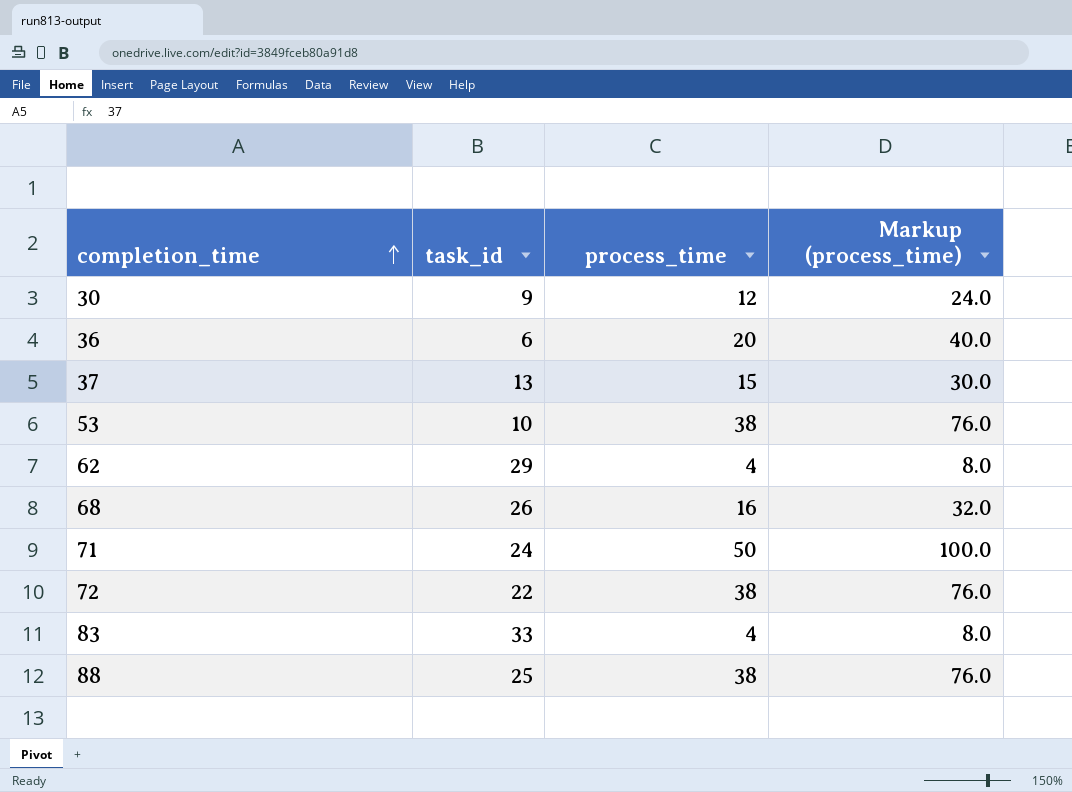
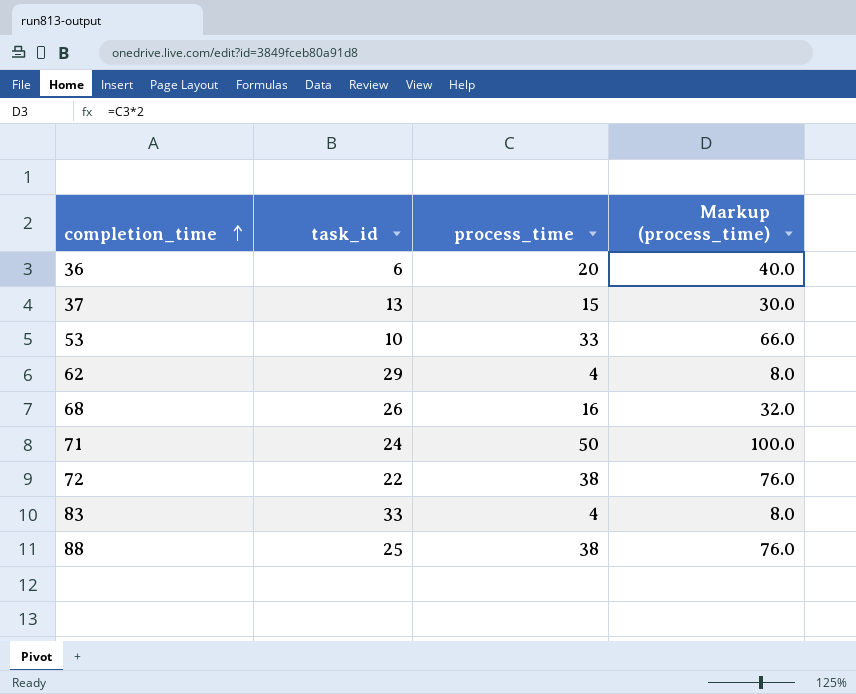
row 30: 9 | 12 | 24.0 -> none
53 | process_time: 38 -> 33
53 | Markup (process_time): 76.0 -> 66.0

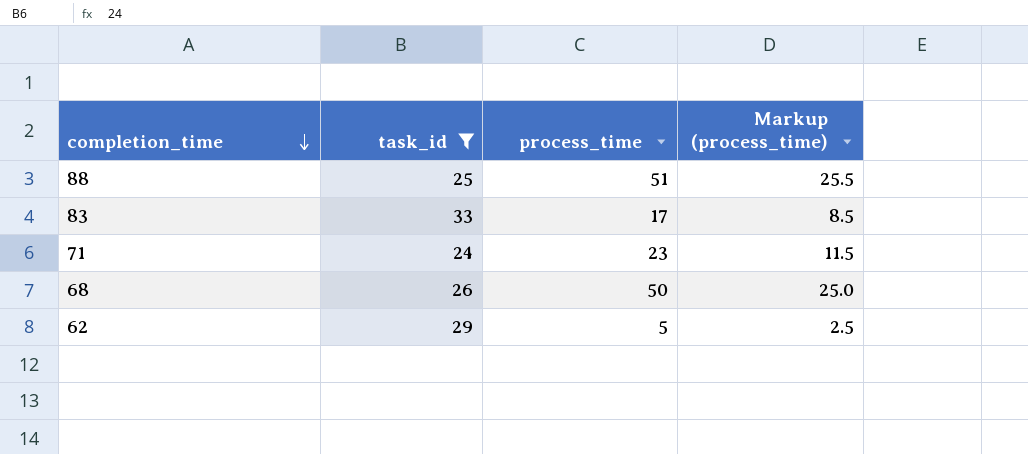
filter: none -> task_id >= 24
row order: completion_time ascending -> completion_time descending
column Markup (process_time) | formula: [process_time] * 2 -> [process_time] * 0.5
88 | process_time: 38 -> 51
83 | process_time: 4 -> 17
71 | process_time: 50 -> 23
68 | process_time: 16 -> 50
62 | process_time: 4 -> 5

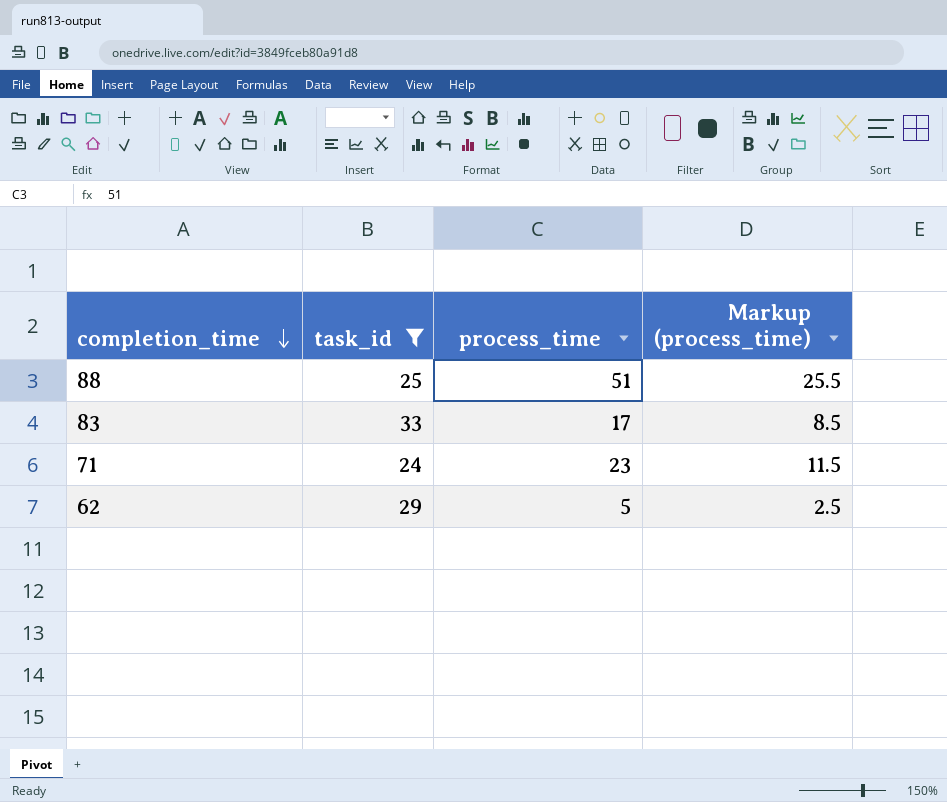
row 68: 26 | 50 | 25.0 -> none

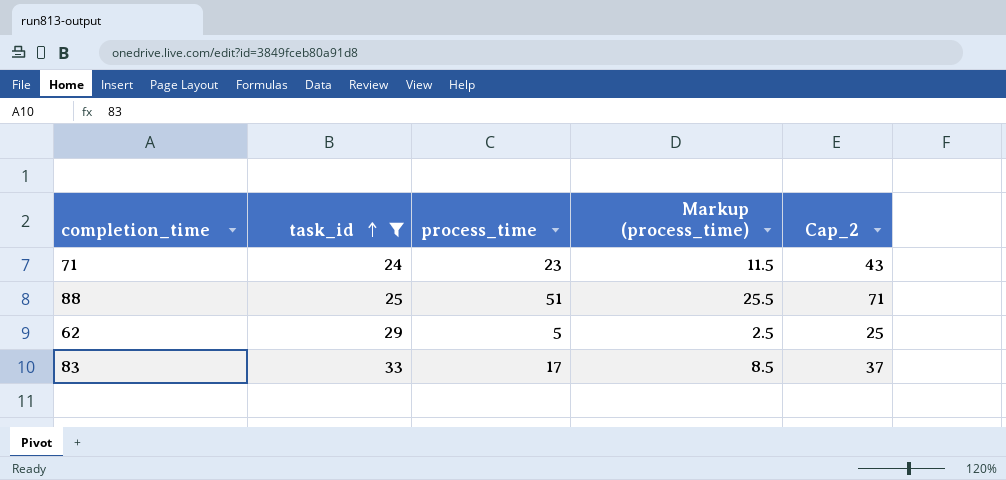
row order: completion_time descending -> task_id ascending
column Cap_2 | formula: none -> [process_time] + 20

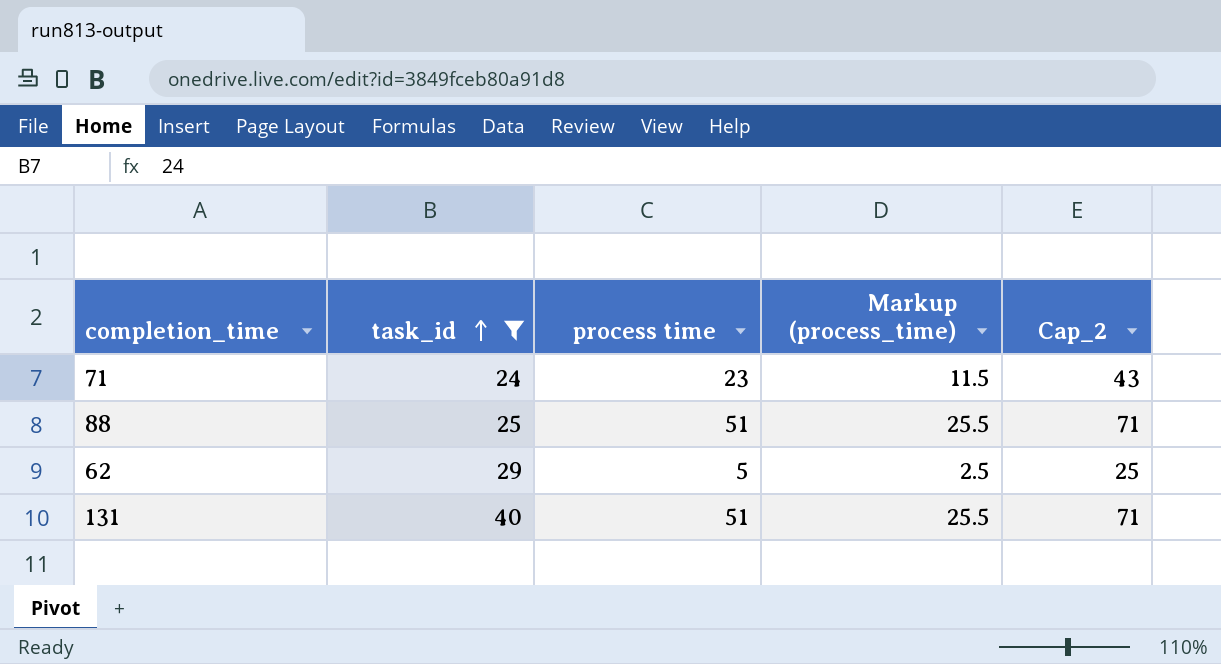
column name: process_time -> process time
row 83: 33 | 17 | 8.5 | 37 -> none
row 131: none -> 40 | 51 | 25.5 | 71

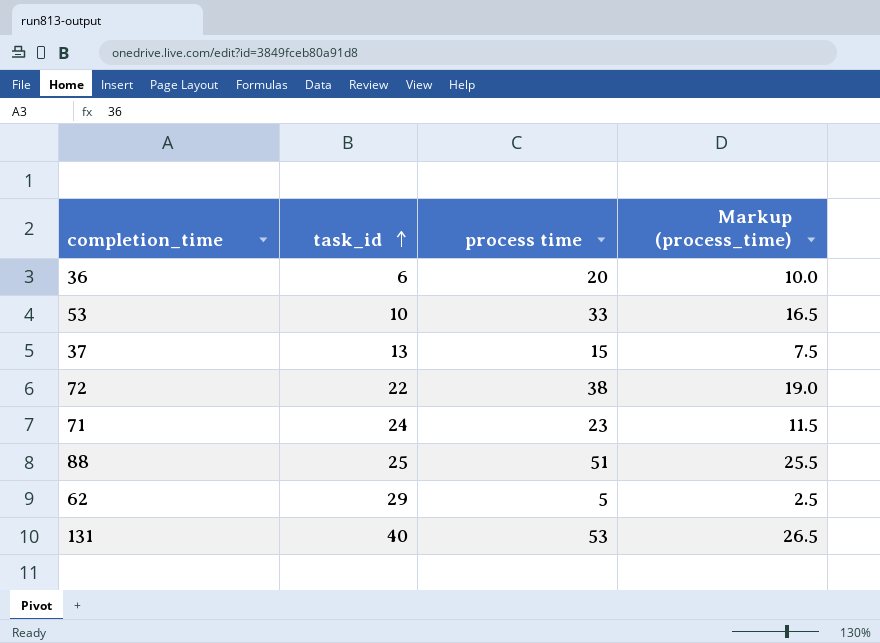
filter: task_id >= 24 -> none
column Cap_2 | formula: [process time] + 20 -> none
131 | process time: 51 -> 53
131 | Markup (process_time): 25.5 -> 26.5

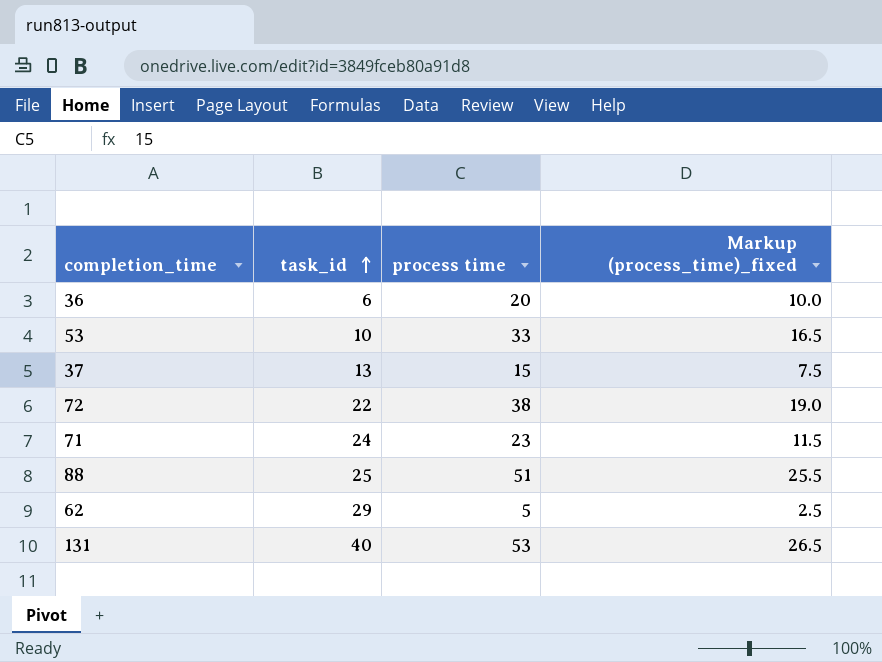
column name: Markup (process_time) -> Markup (process_time)_fixed

